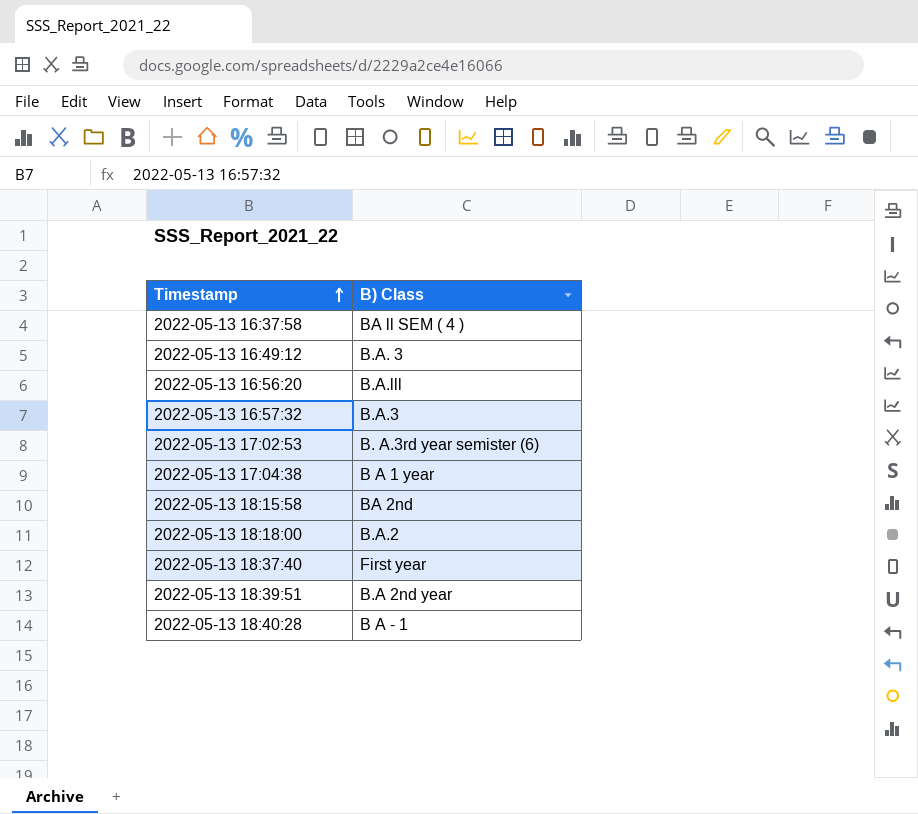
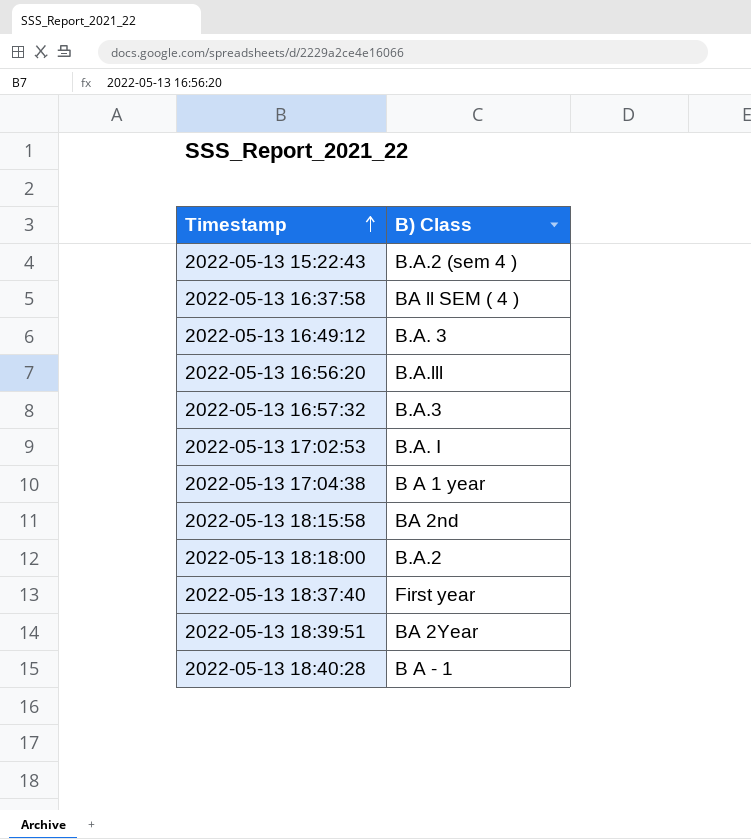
row 2022-05-13 15:22:43: none -> B.A.2 (sem 4 )
2022-05-13 17:02:53 | B) Class: B. A.3rd year semister (6) -> B.A. I
2022-05-13 18:39:51 | B) Class: B.A 2nd year -> BA 2Year

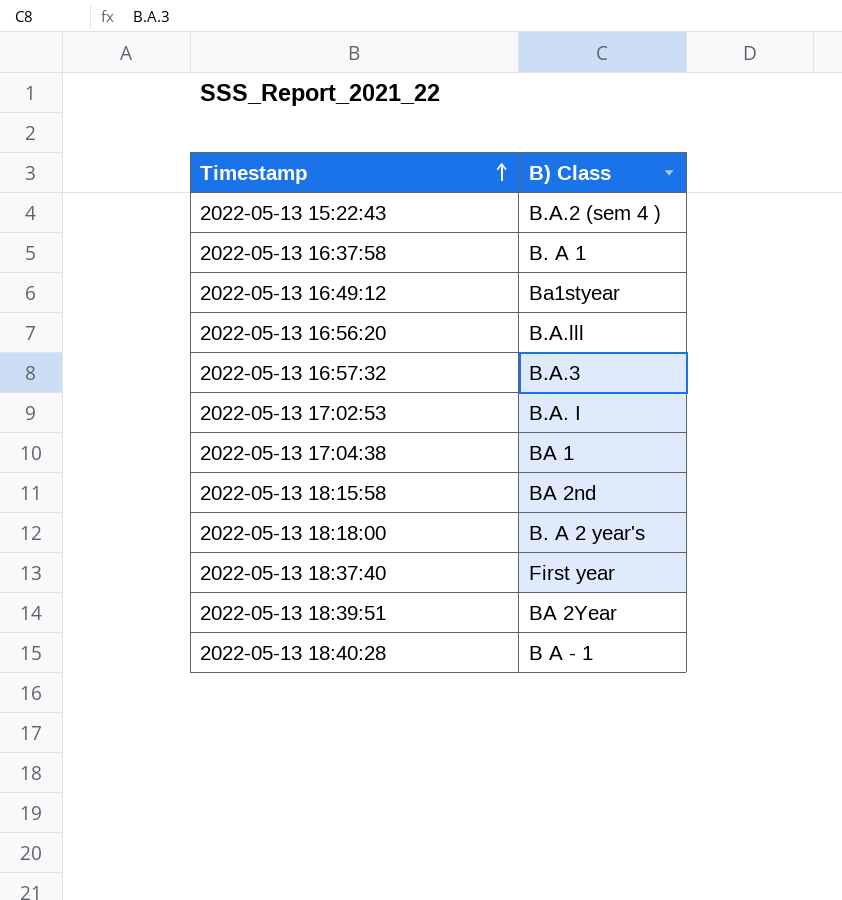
2022-05-13 16:37:58 | B) Class: BA ll SEM ( 4 ) -> B. A 1
2022-05-13 16:49:12 | B) Class: B.A. 3 -> Ba1styear
2022-05-13 17:04:38 | B) Class: B A 1 year -> BA 1
2022-05-13 18:18:00 | B) Class: B.A.2 -> B. A 2 year's

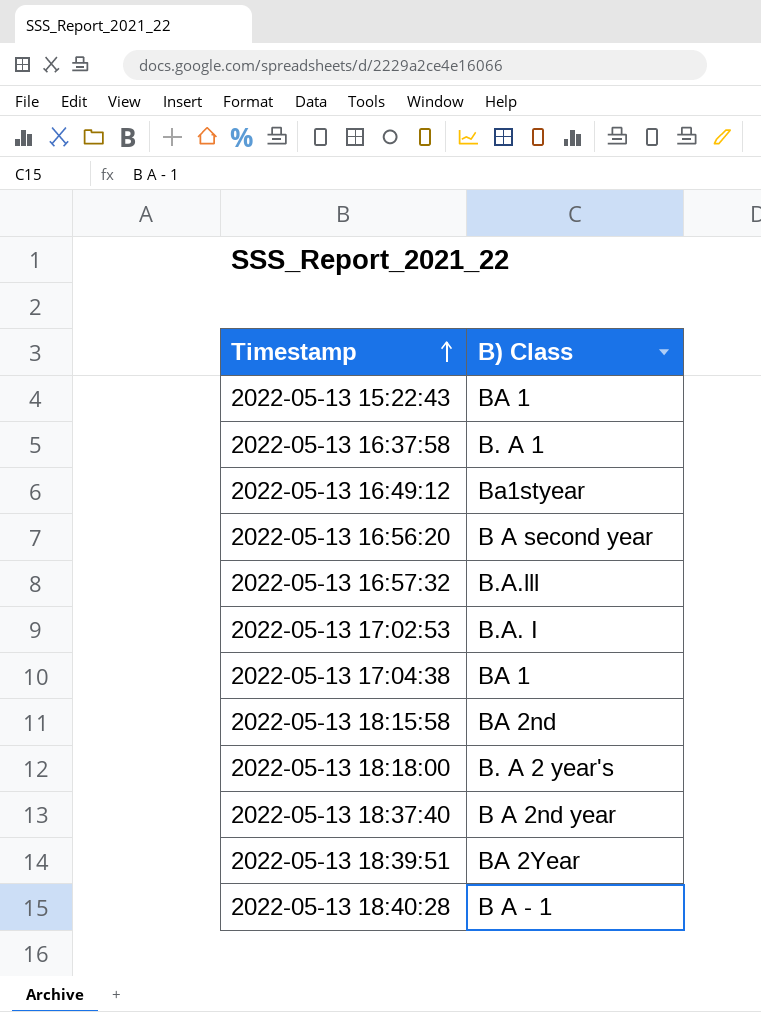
2022-05-13 15:22:43 | B) Class: B.A.2 (sem 4 ) -> BA 1
2022-05-13 16:56:20 | B) Class: B.A.lll -> B A second year
2022-05-13 16:57:32 | B) Class: B.A.3 -> B.A.lll
2022-05-13 18:37:40 | B) Class: First year -> B A 2nd year

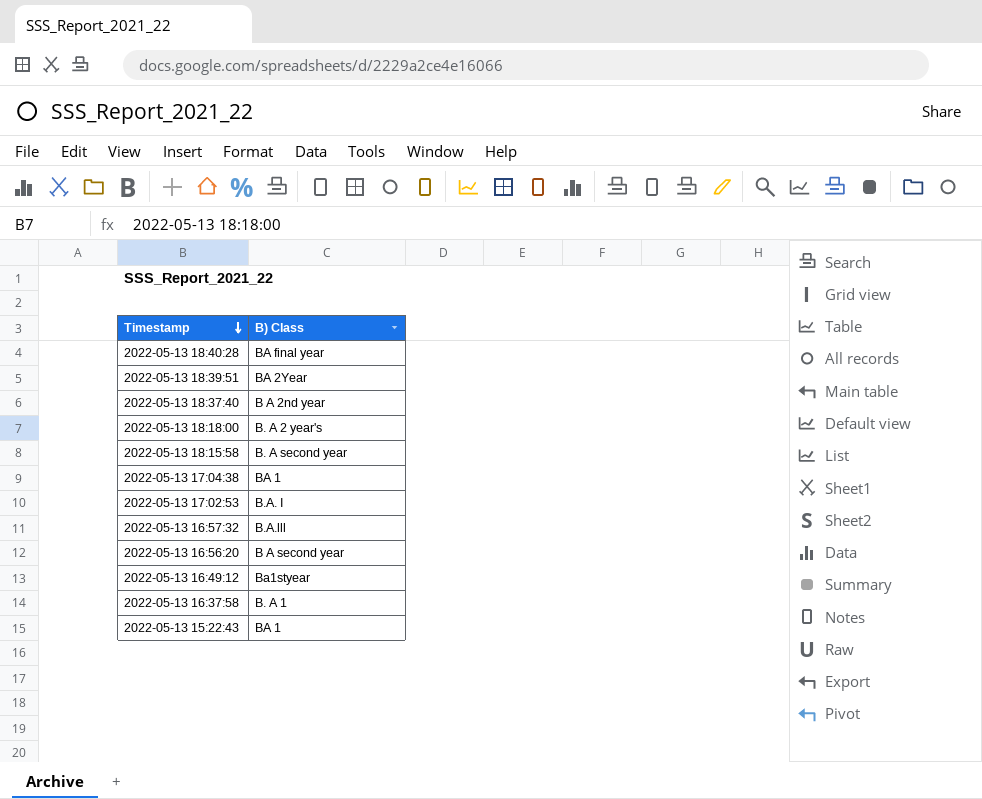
row order: Timestamp ascending -> Timestamp descending
2022-05-13 18:40:28 | B) Class: B A - 1 -> BA final year
2022-05-13 18:15:58 | B) Class: BA 2nd -> B. A second year

